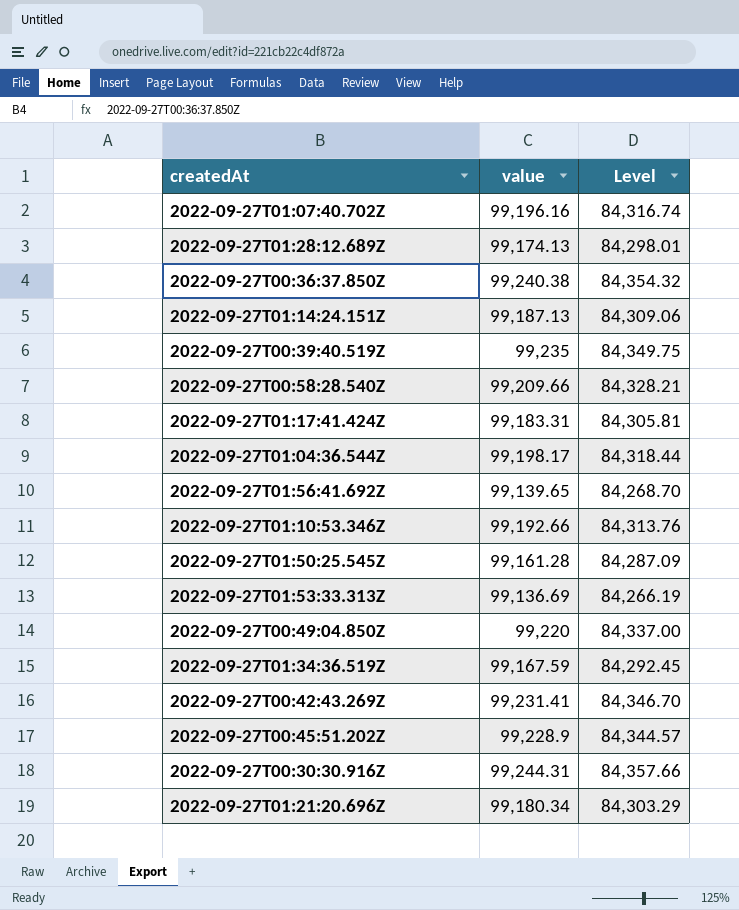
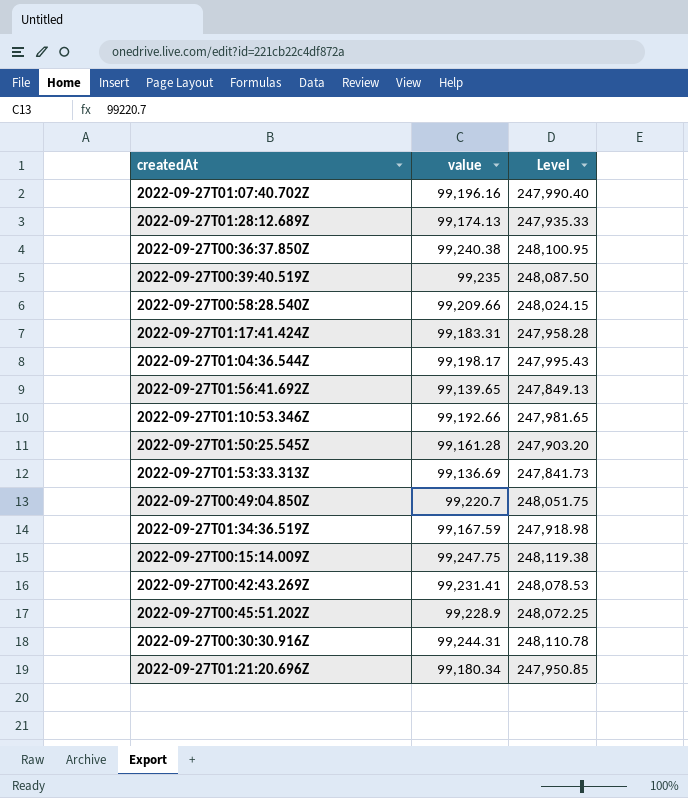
column Level | formula: [value] * 0.85 -> [value] * 2.5
row 2022-09-27T01:14:24.151Z: 99,187.13 | 84,309.06 -> none
2022-09-27T00:49:04.850Z | value: 99,220 -> 99,220.7
row 2022-09-27T00:15:14.009Z: none -> 99,247.75 | 248,119.38

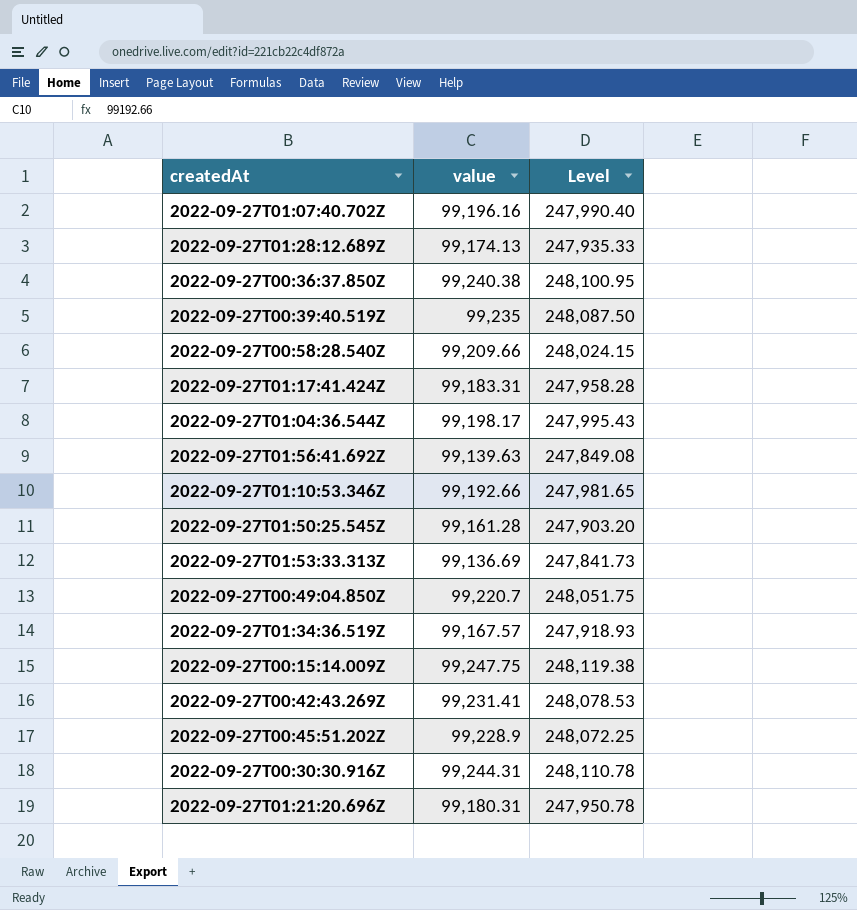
2022-09-27T01:56:41.692Z | value: 99,139.65 -> 99,139.63
2022-09-27T01:56:41.692Z | Level: 247,849.13 -> 247,849.08
2022-09-27T01:34:36.519Z | value: 99,167.59 -> 99,167.57
2022-09-27T01:34:36.519Z | Level: 247,918.98 -> 247,918.93
2022-09-27T01:21:20.696Z | value: 99,180.34 -> 99,180.31
2022-09-27T01:21:20.696Z | Level: 247,950.85 -> 247,950.78

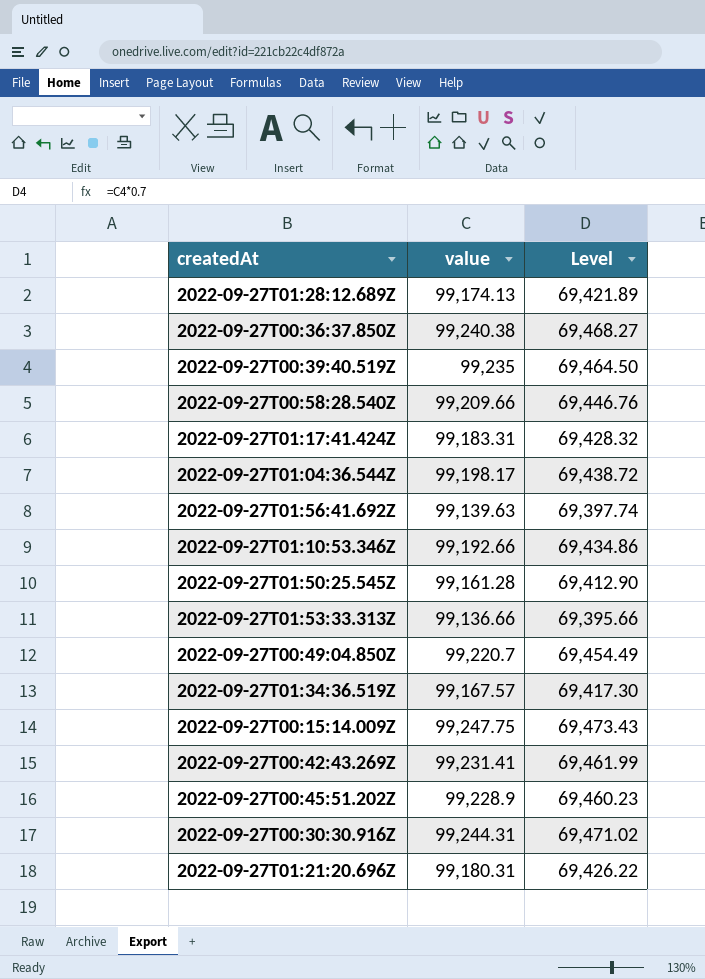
column Level | formula: [value] * 2.5 -> [value] * 0.7
row 2022-09-27T01:07:40.702Z: 99,196.16 | 247,990.40 -> none
2022-09-27T01:53:33.313Z | value: 99,136.69 -> 99,136.66

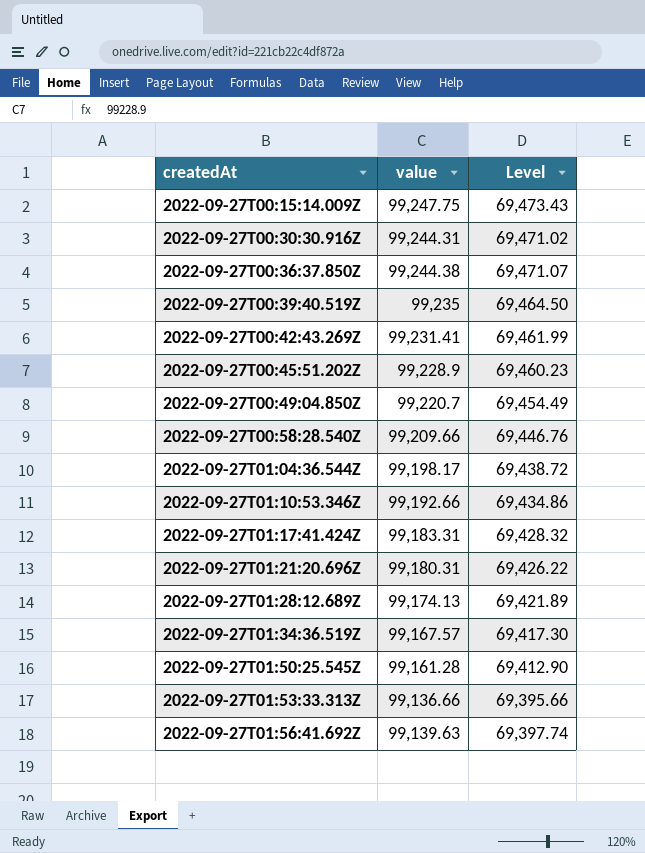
row order: none -> createdAt ascending
2022-09-27T00:36:37.850Z | value: 99,240.38 -> 99,244.38
2022-09-27T00:36:37.850Z | Level: 69,468.27 -> 69,471.07

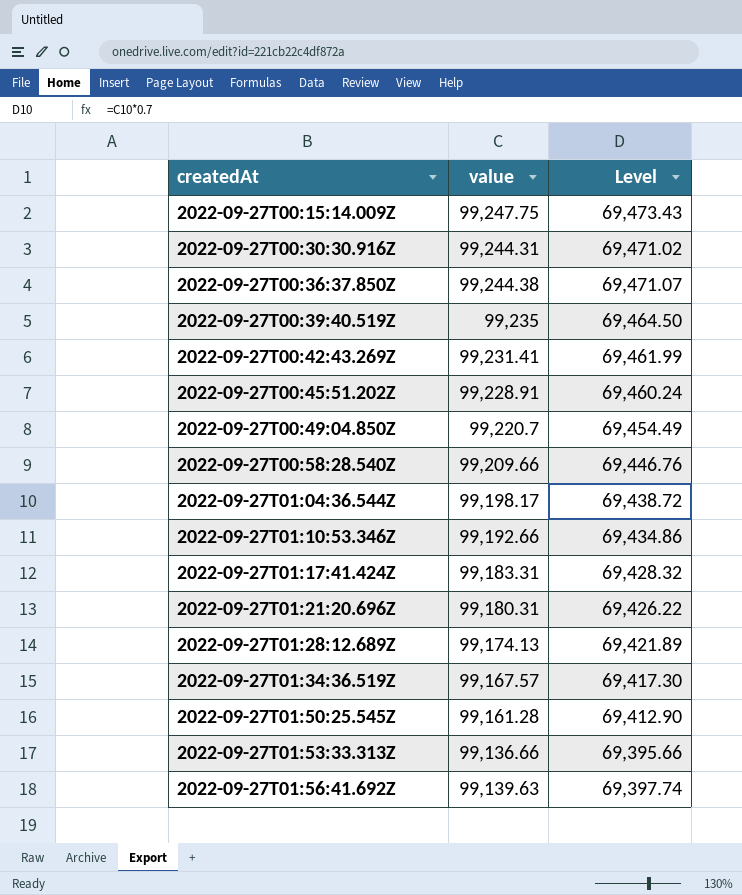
2022-09-27T00:45:51.202Z | value: 99,228.9 -> 99,228.91
2022-09-27T00:45:51.202Z | Level: 69,460.23 -> 69,460.24

